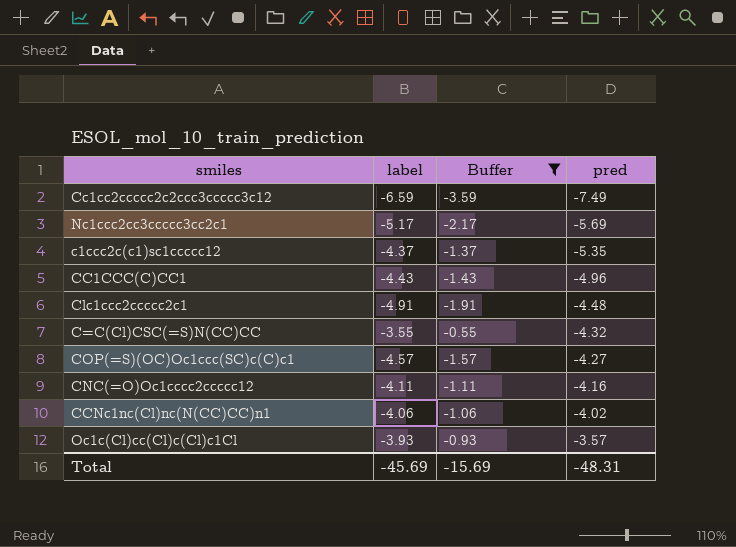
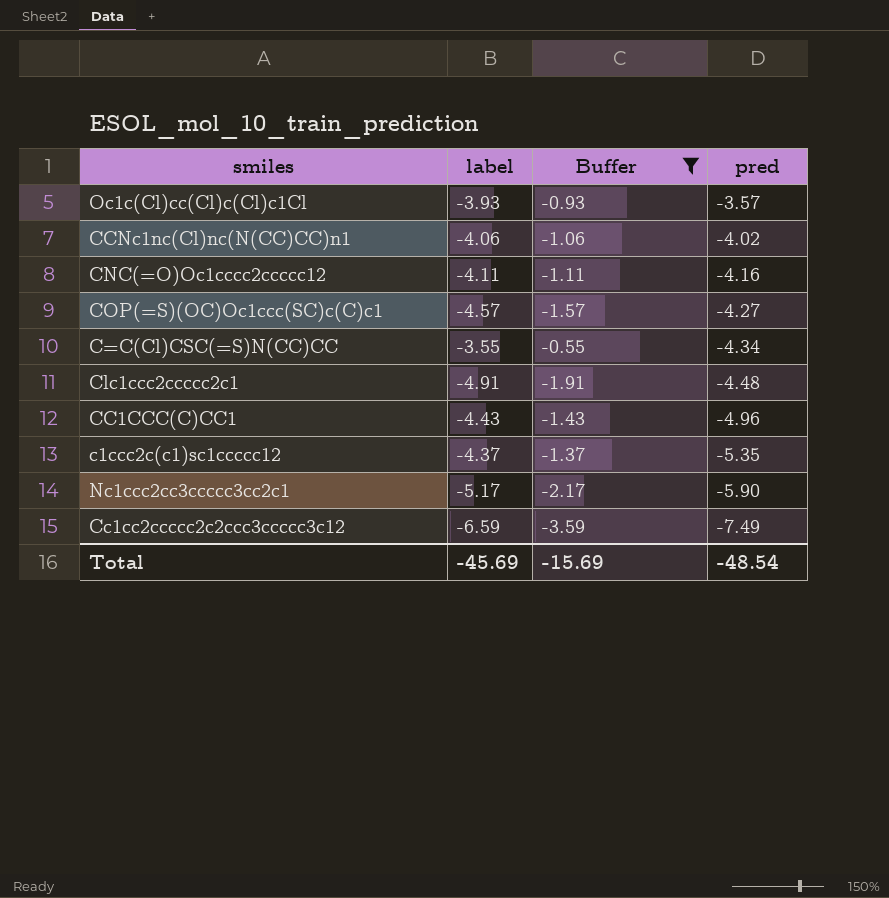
row order: pred ascending -> pred descending
C=C(Cl)CSC(=S)N(CC)CC | pred: -4.32 -> -4.34
Nc1ccc2cc3ccccc3cc2c1 | pred: -5.69 -> -5.90
Total | pred: -48.31 -> -48.54

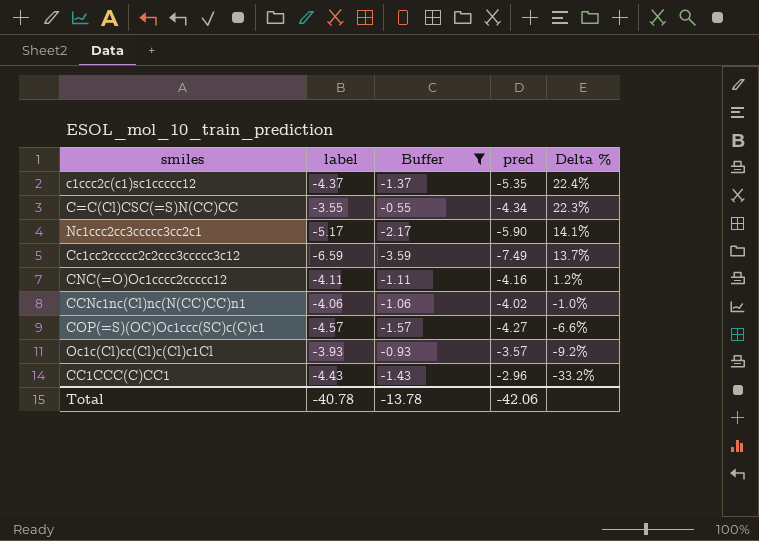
row order: pred descending -> Delta % descending
column Delta % | formula: none -> ([pred] - [label]) / [label]
row Clc1ccc2ccccc2c1: -4.91 | -1.91 | -4.48 -> none
CC1CCC(C)CC1 | pred: -4.96 -> -2.96
Total | label: -45.69 -> -40.78
Total | Buffer: -15.69 -> -13.78
Total | pred: -48.54 -> -42.06

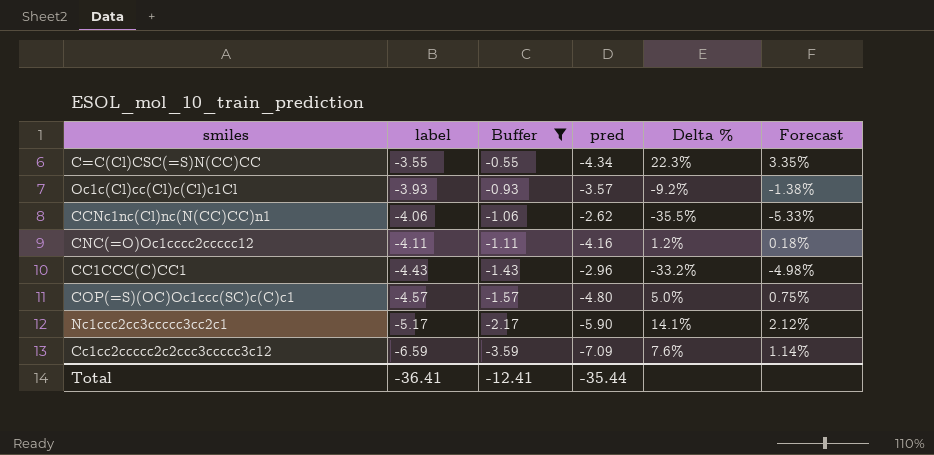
row order: Delta % descending -> label descending
column Forecast | formula: none -> [Delta %] * 0.15
row c1ccc2c(c1)sc1ccccc12: -4.37 | -1.37 | -5.35 | 22.4% -> none
CCNc1nc(Cl)nc(N(CC)CC)n1 | pred: -4.02 -> -2.62
CCNc1nc(Cl)nc(N(CC)CC)n1 | Delta %: -1.0% -> -35.5%
COP(=S)(OC)Oc1ccc(SC)c(C)c1 | pred: -4.27 -> -4.80
COP(=S)(OC)Oc1ccc(SC)c(C)c1 | Delta %: -6.6% -> 5.0%
Cc1cc2ccccc2c2ccc3ccccc3c12 | pred: -7.49 -> -7.09
Cc1cc2ccccc2c2ccc3ccccc3c12 | Delta %: 13.7% -> 7.6%
Total | label: -40.78 -> -36.41
Total | Buffer: -13.78 -> -12.41
Total | pred: -42.06 -> -35.44

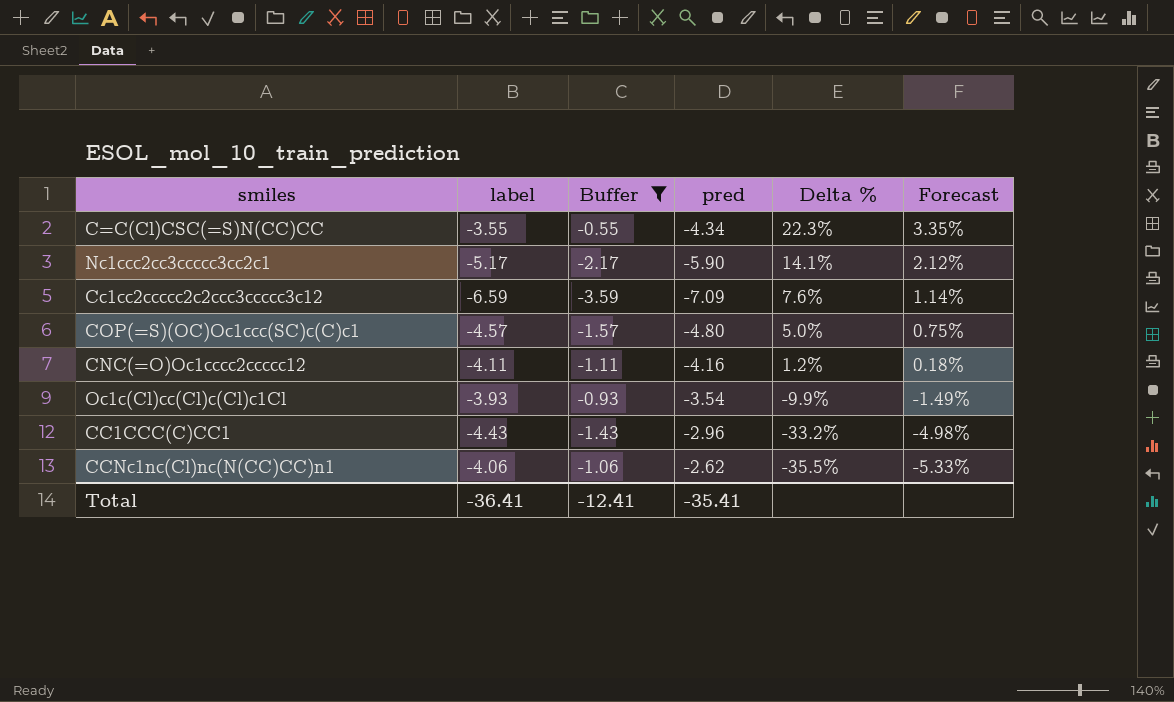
row order: label descending -> Delta % descending
Oc1c(Cl)cc(Cl)c(Cl)c1Cl | pred: -3.57 -> -3.54
Oc1c(Cl)cc(Cl)c(Cl)c1Cl | Delta %: -9.2% -> -9.9%
Oc1c(Cl)cc(Cl)c(Cl)c1Cl | Forecast: -1.38% -> -1.49%
Total | pred: -35.44 -> -35.41

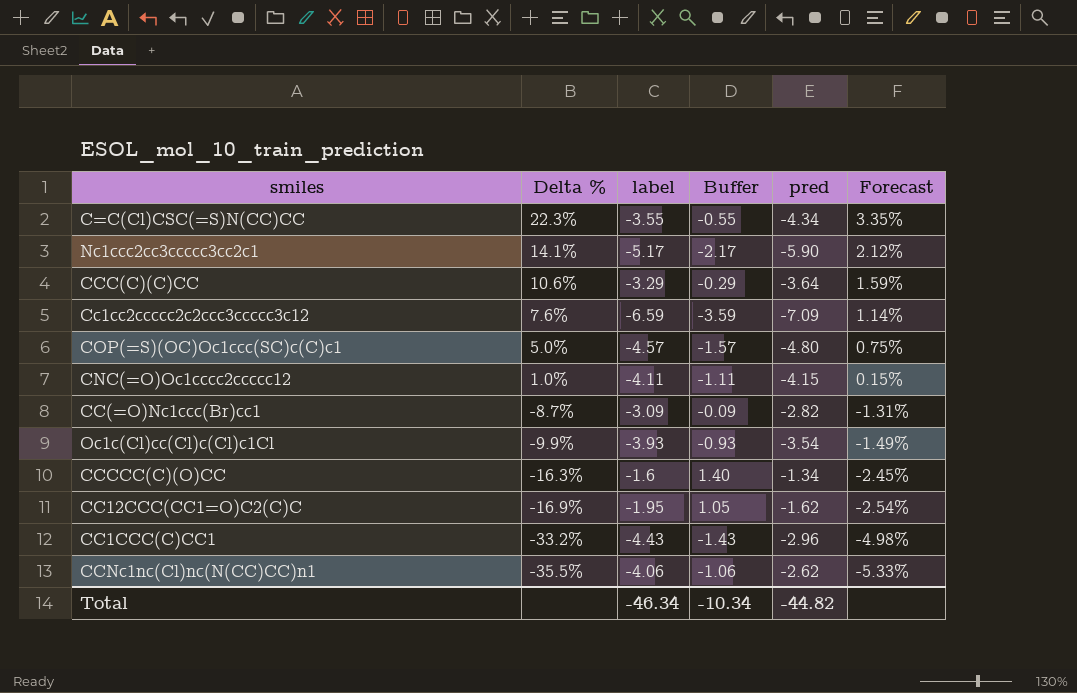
filter: Buffer <= -0.55 -> none
column Delta % | position: 5 -> 2
CNC(=O)Oc1cccc2ccccc12 | Delta %: 1.2% -> 1.0%
CNC(=O)Oc1cccc2ccccc12 | pred: -4.16 -> -4.15
CNC(=O)Oc1cccc2ccccc12 | Forecast: 0.18% -> 0.15%
Total | label: -36.41 -> -46.34
Total | Buffer: -12.41 -> -10.34
Total | pred: -35.41 -> -44.82

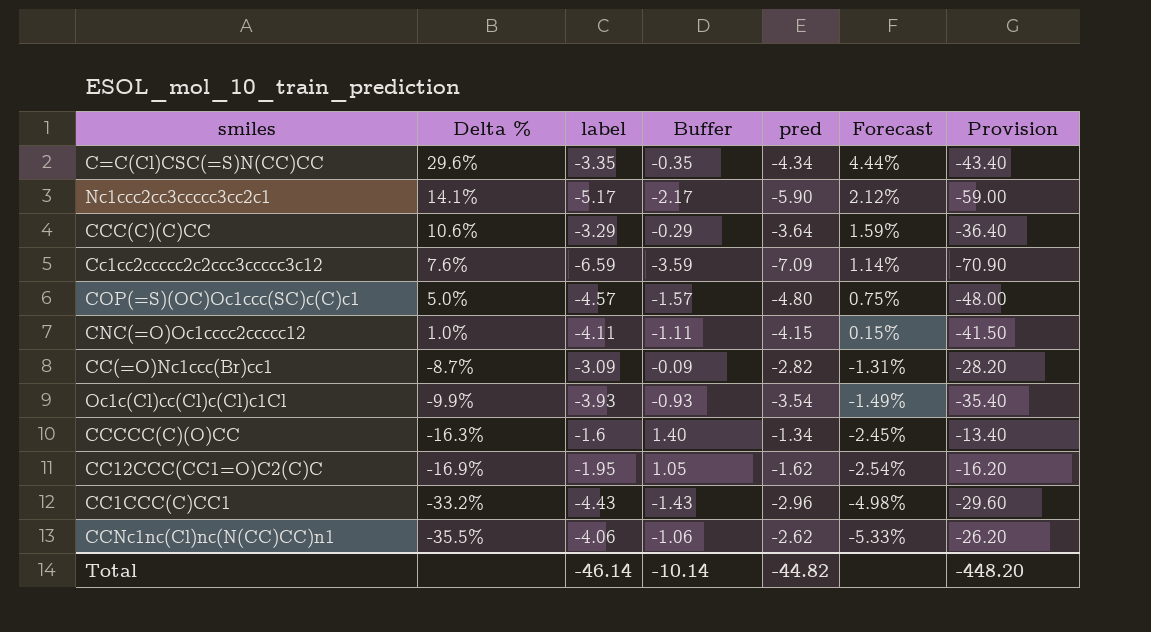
column Provision | formula: none -> [pred] * 10
C=C(Cl)CSC(=S)N(CC)CC | Delta %: 22.3% -> 29.6%
C=C(Cl)CSC(=S)N(CC)CC | label: -3.55 -> -3.35
C=C(Cl)CSC(=S)N(CC)CC | Buffer: -0.55 -> -0.35
C=C(Cl)CSC(=S)N(CC)CC | Forecast: 3.35% -> 4.44%
Total | label: -46.34 -> -46.14
Total | Buffer: -10.34 -> -10.14

